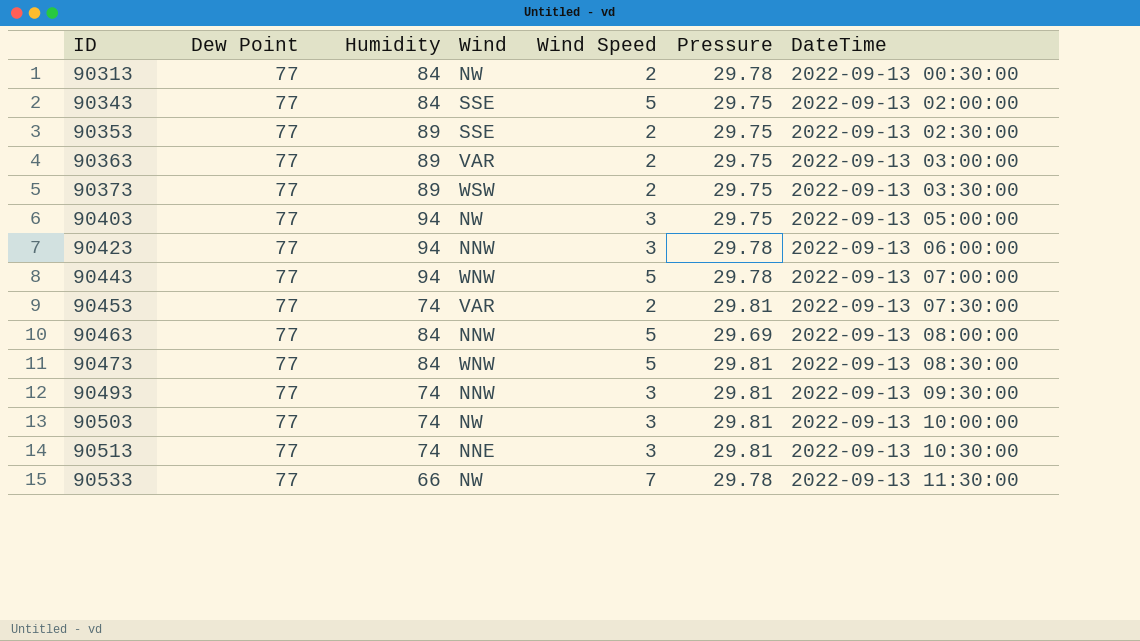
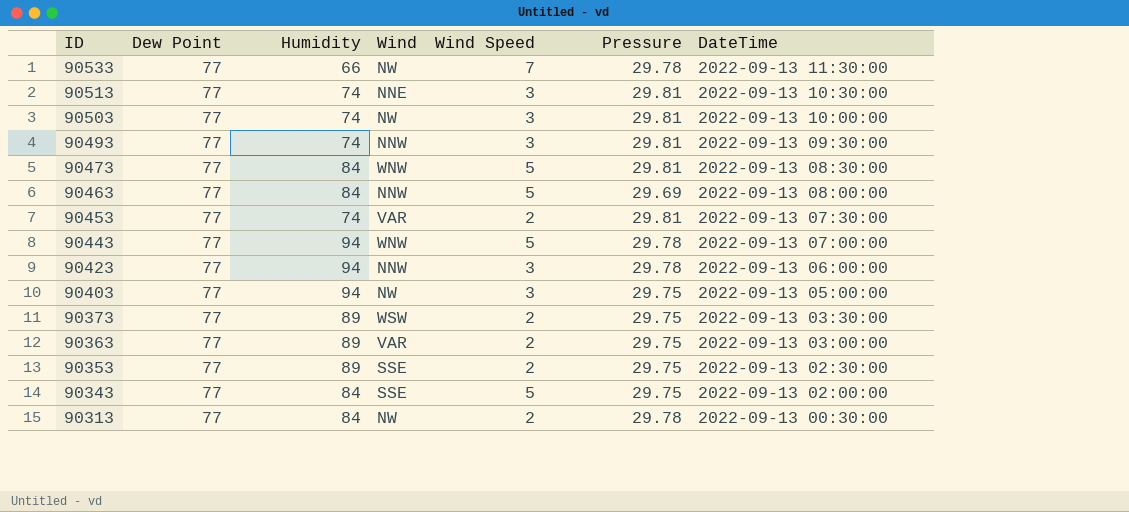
row order: ID ascending -> ID descending

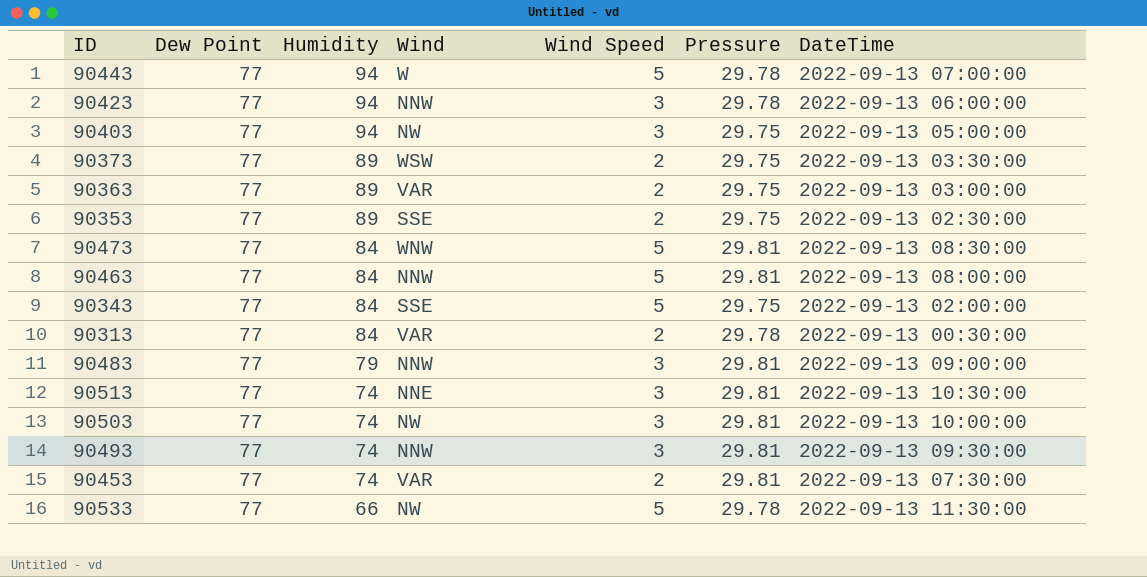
row order: ID descending -> Humidity descending
90443 | Wind: WNW -> W
90463 | Pressure: 29.69 -> 29.81
90313 | Wind: NW -> VAR
row 90483: none -> 77 | 79 | NNW | 3 | 29.81 | 2022-09-13 09:00:00
90533 | Wind Speed: 7 -> 5

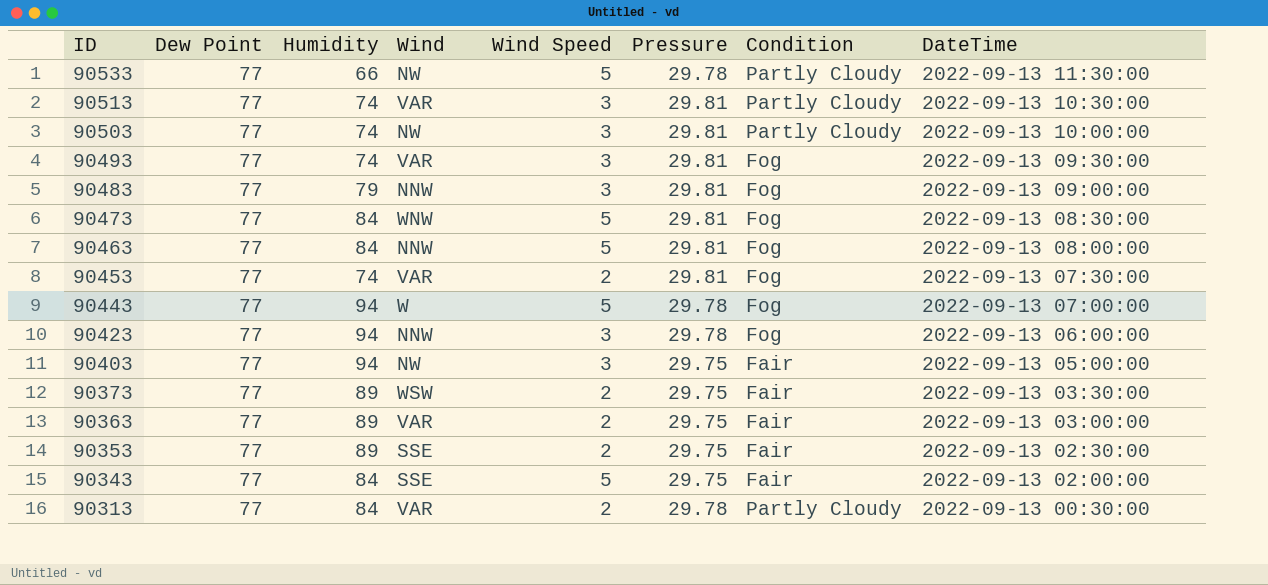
row order: Humidity descending -> ID descending
column Condition | position: none -> 7
90513 | Wind: NNE -> VAR
90493 | Wind: NNW -> VAR

